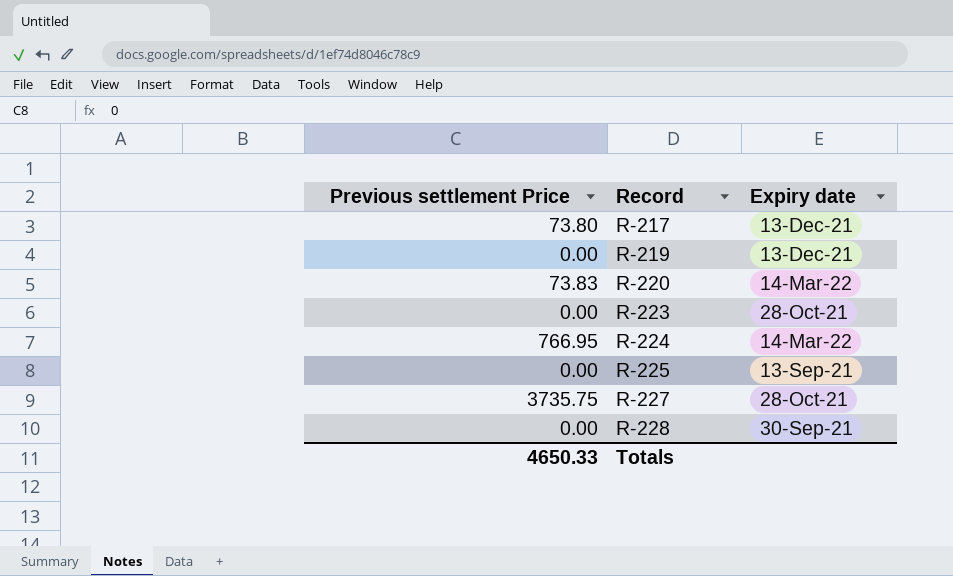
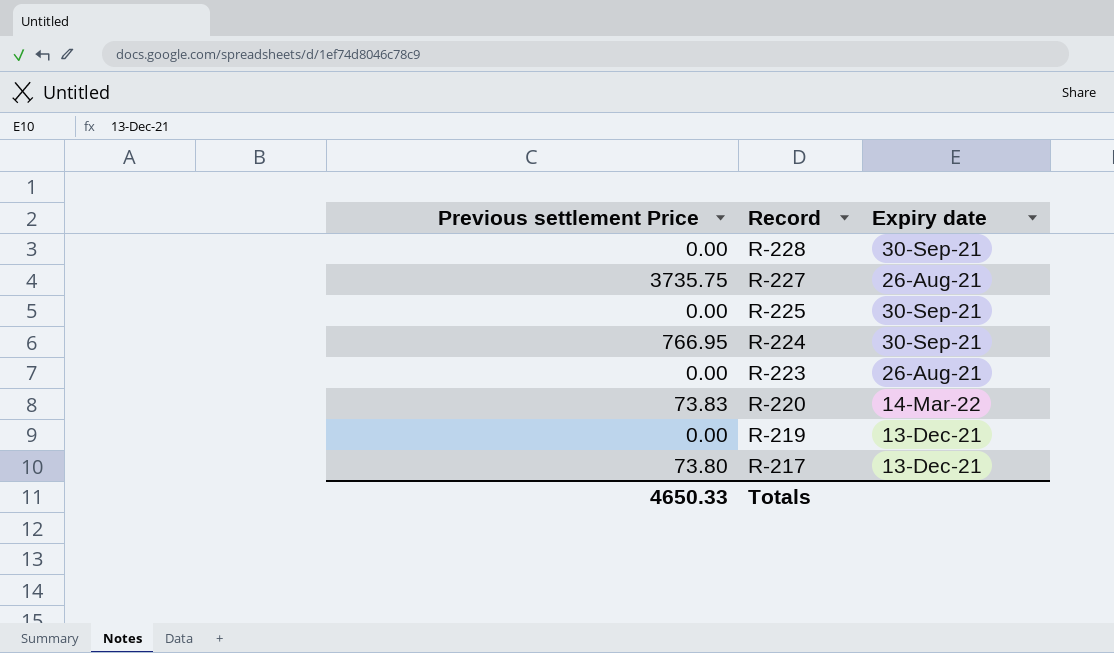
row order: Record ascending -> Record descending
R-227 | Expiry date: 28-Oct-21 -> 26-Aug-21
R-225 | Expiry date: 13-Sep-21 -> 30-Sep-21
R-224 | Expiry date: 14-Mar-22 -> 30-Sep-21
R-223 | Expiry date: 28-Oct-21 -> 26-Aug-21

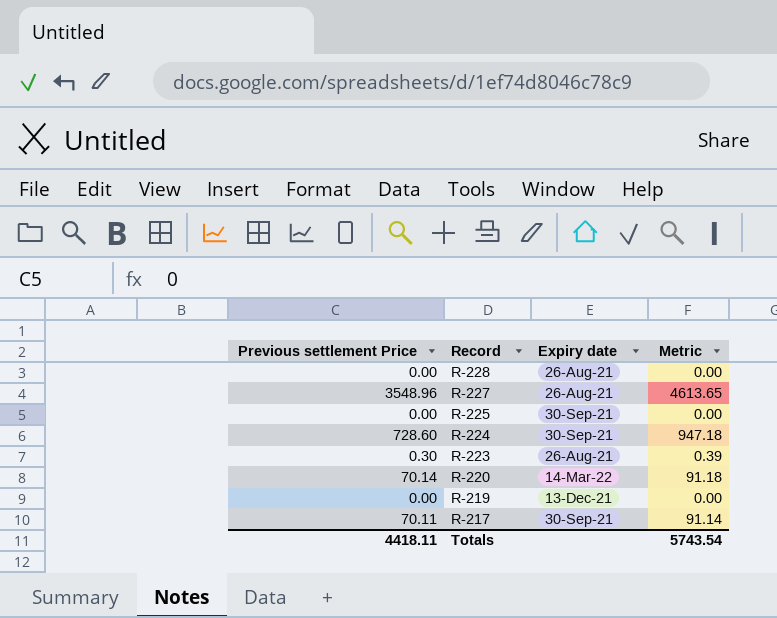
column Metric | formula: none -> [Previous settlement Price] * 1.3
R-228 | Expiry date: 30-Sep-21 -> 26-Aug-21
R-227 | Previous settlement Price: 3735.75 -> 3548.96
R-224 | Previous settlement Price: 766.95 -> 728.60
R-223 | Previous settlement Price: 0.00 -> 0.30
R-220 | Previous settlement Price: 73.83 -> 70.14
R-217 | Previous settlement Price: 73.80 -> 70.11
R-217 | Expiry date: 13-Dec-21 -> 30-Sep-21
Totals | Previous settlement Price: 4650.33 -> 4418.11

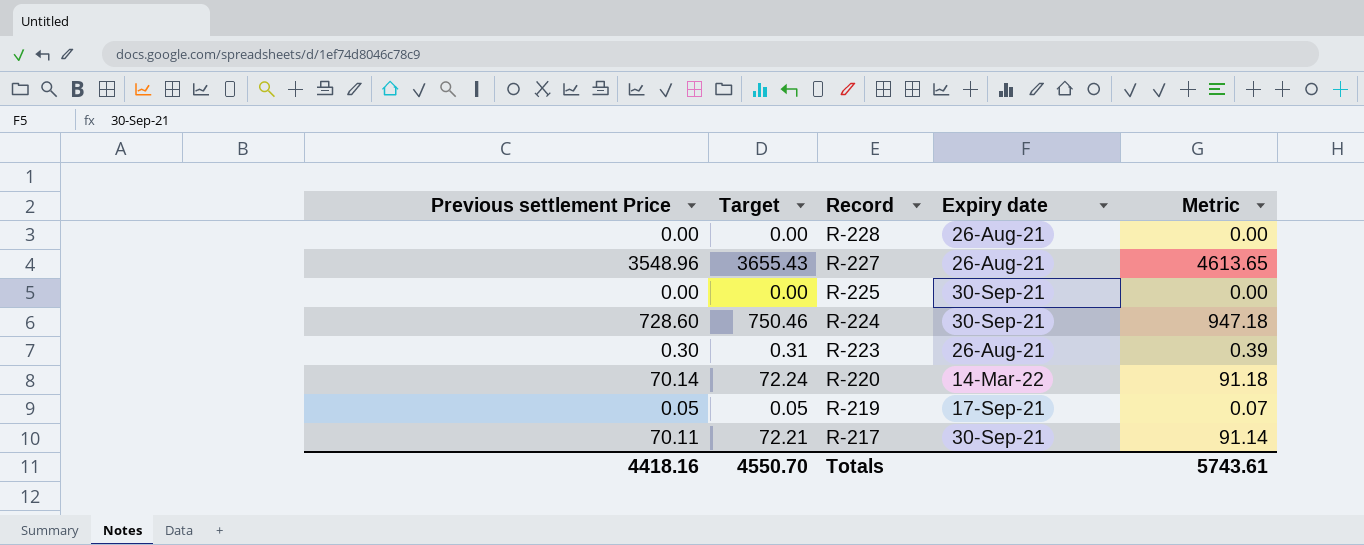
column Target | formula: none -> [Previous settlement Price] * 1.03
R-219 | Previous settlement Price: 0.00 -> 0.05
R-219 | Expiry date: 13-Dec-21 -> 17-Sep-21
R-219 | Metric: 0.00 -> 0.07
Totals | Previous settlement Price: 4418.11 -> 4418.16
Totals | Metric: 5743.54 -> 5743.61

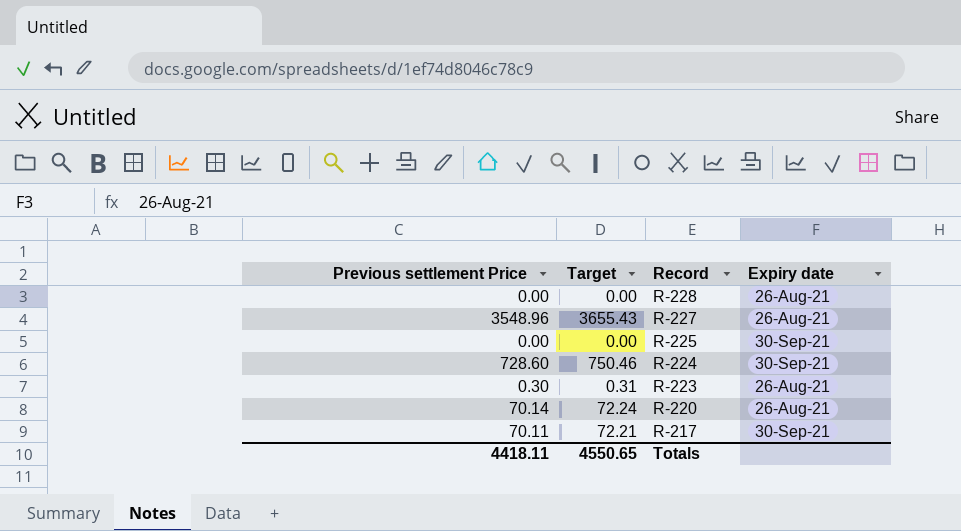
column Metric | formula: [Previous settlement Price] * 1.3 -> none
row R-219: 0.05 | 0.05 | 17-Sep-21 | 0.07 -> none
R-220 | Expiry date: 14-Mar-22 -> 26-Aug-21
Totals | Previous settlement Price: 4418.16 -> 4418.11
Totals | Target: 4550.70 -> 4550.65

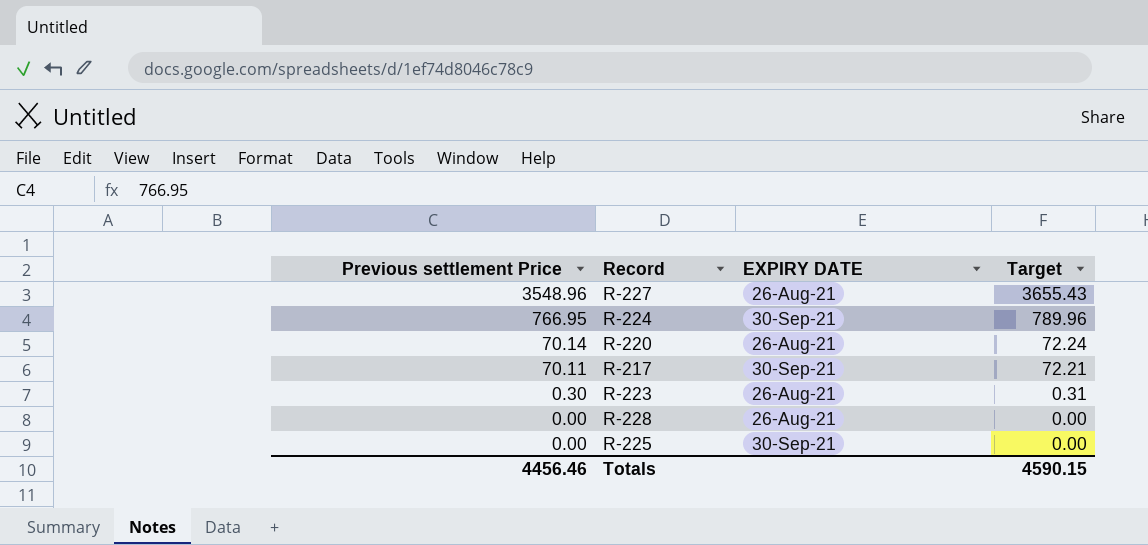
row order: Record descending -> Previous settlement Price descending
column name: Expiry date -> EXPIRY DATE
column Target | position: 2 -> 4
R-224 | Previous settlement Price: 728.60 -> 766.95
R-224 | Target: 750.46 -> 789.96
Totals | Previous settlement Price: 4418.11 -> 4456.46
Totals | Target: 4550.65 -> 4590.15

